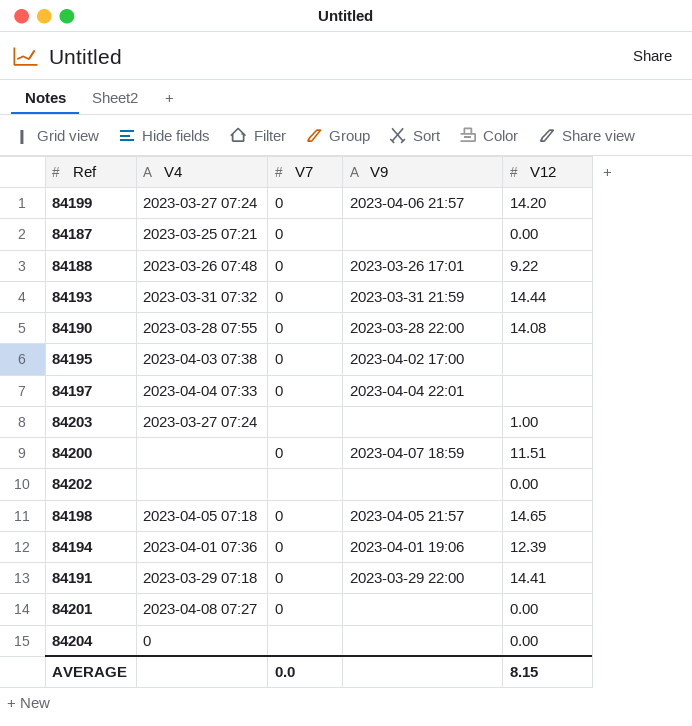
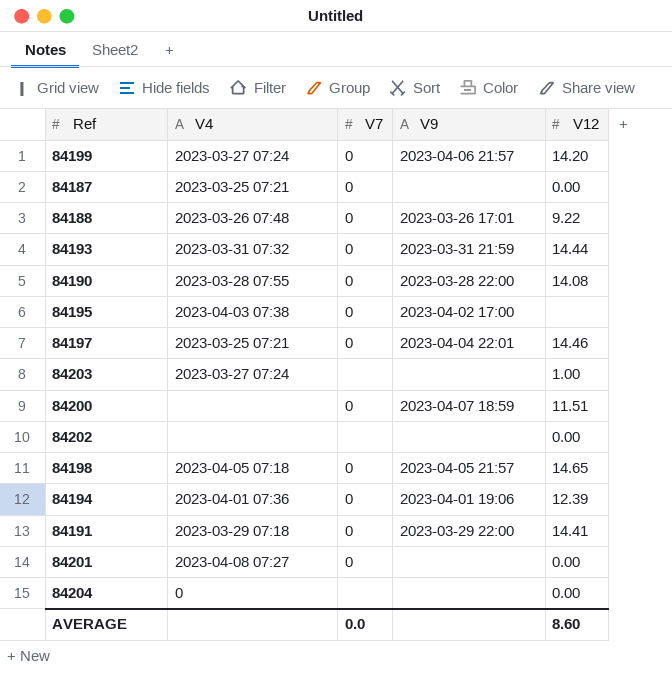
84197 | V4: 2023-04-04 07:33 -> 2023-03-25 07:21
84197 | V12: none -> 14.46
AVERAGE | V12: 8.15 -> 8.60

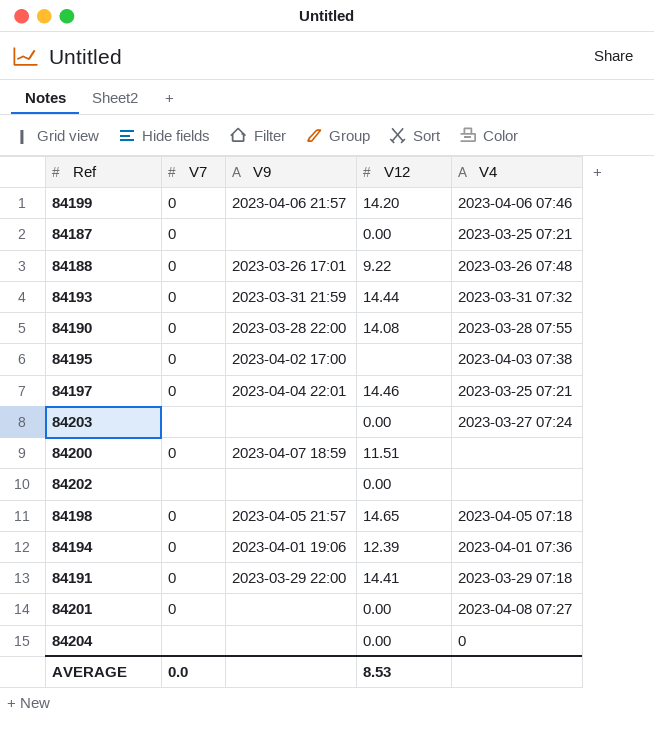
column V4 | position: 2 -> 5
84199 | V4: 2023-03-27 07:24 -> 2023-04-06 07:46
84203 | V12: 1.00 -> 0.00
AVERAGE | V12: 8.60 -> 8.53

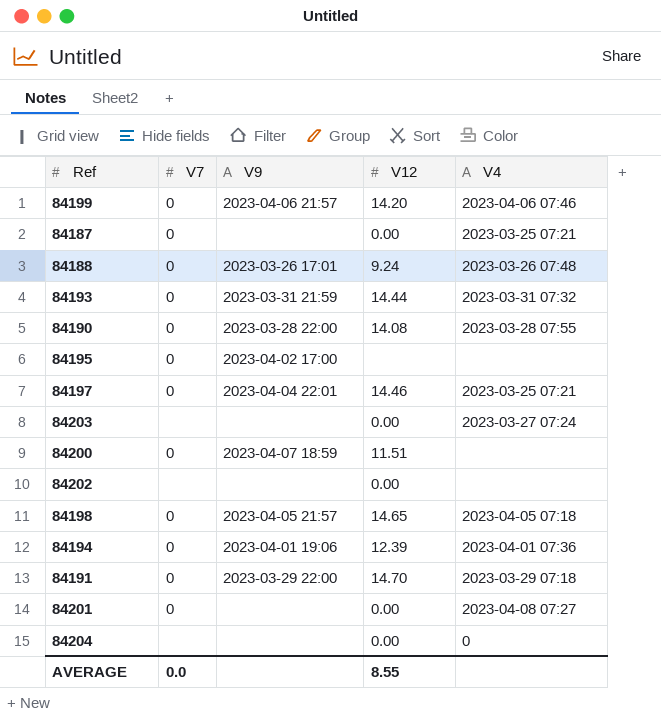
84188 | V12: 9.22 -> 9.24
84195 | V4: 2023-04-03 07:38 -> none
84191 | V12: 14.41 -> 14.70
AVERAGE | V12: 8.53 -> 8.55

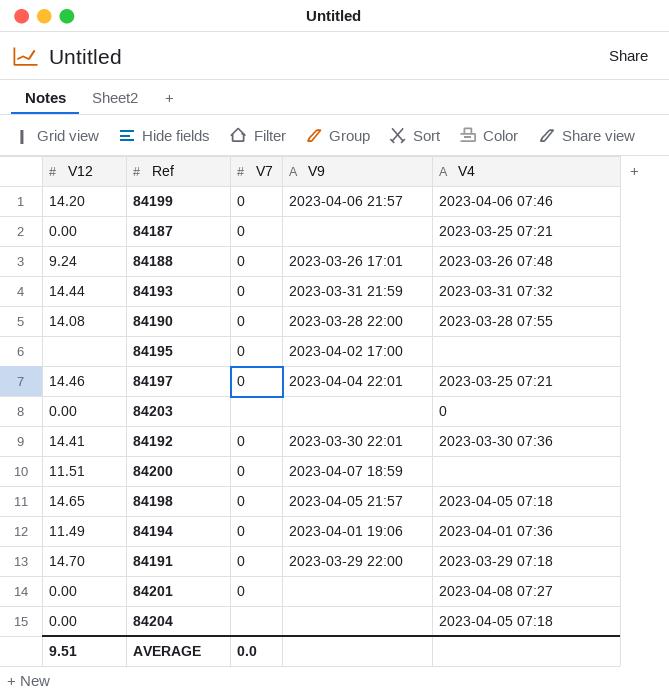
column V12 | position: 4 -> 1
row 84202: none | none | 0.00 | none -> none
84203 | V4: 2023-03-27 07:24 -> 0
row 84192: none -> 14.41 | 0 | 2023-03-30 22:01 | 2023-03-30 07:36
84194 | V12: 12.39 -> 11.49
84204 | V4: 0 -> 2023-04-05 07:18
AVERAGE | V12: 8.55 -> 9.51

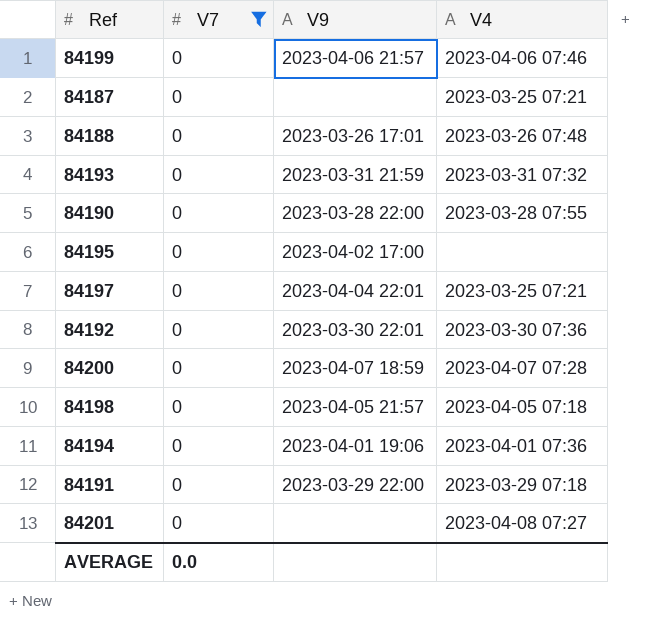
filter: none -> V7 = 0
column V12 | position: 1 -> none
84200 | V4: none -> 2023-04-07 07:28

